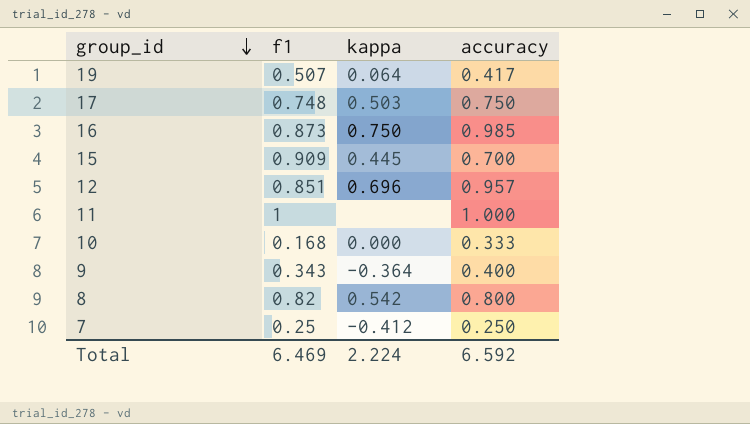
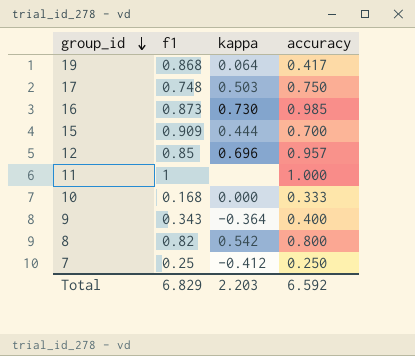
19 | f1: 0.507 -> 0.868
16 | kappa: 0.750 -> 0.730
15 | kappa: 0.445 -> 0.444
12 | f1: 0.851 -> 0.85
Total | f1: 6.469 -> 6.829
Total | kappa: 2.224 -> 2.203

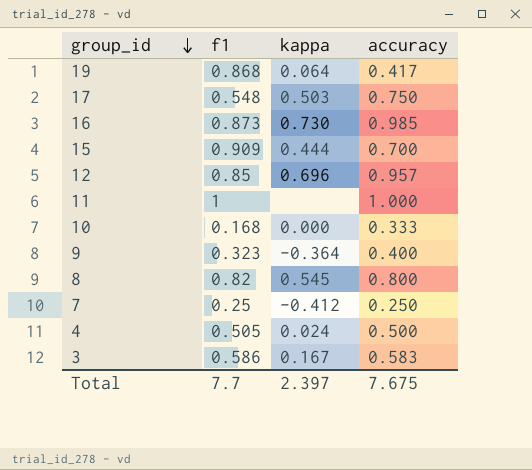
17 | f1: 0.748 -> 0.548
9 | f1: 0.343 -> 0.323
8 | kappa: 0.542 -> 0.545
row 4: none -> 0.505 | 0.024 | 0.500
row 3: none -> 0.586 | 0.167 | 0.583
Total | f1: 6.829 -> 7.7
Total | kappa: 2.203 -> 2.397
Total | accuracy: 6.592 -> 7.675

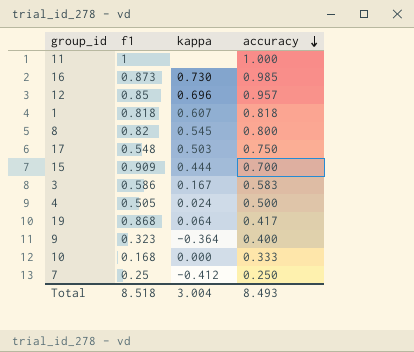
row order: group_id descending -> accuracy descending
row 1: none -> 0.818 | 0.607 | 0.818
Total | f1: 7.7 -> 8.518
Total | kappa: 2.397 -> 3.004
Total | accuracy: 7.675 -> 8.493

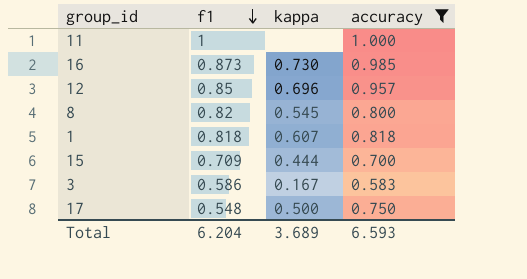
filter: none -> accuracy >= 0.583
row order: accuracy descending -> f1 descending
15 | f1: 0.909 -> 0.709
17 | kappa: 0.503 -> 0.500
Total | f1: 8.518 -> 6.204
Total | kappa: 3.004 -> 3.689
Total | accuracy: 8.493 -> 6.593

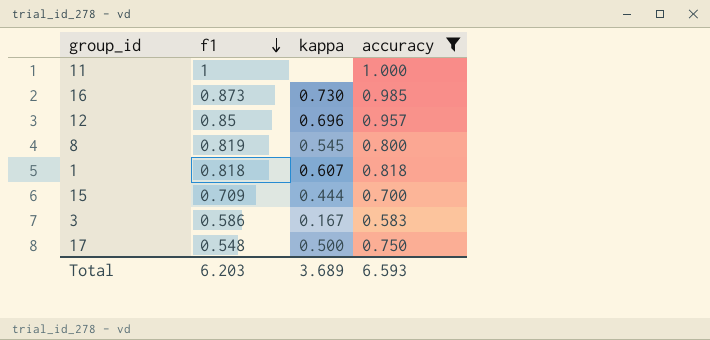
8 | f1: 0.82 -> 0.819
Total | f1: 6.204 -> 6.203

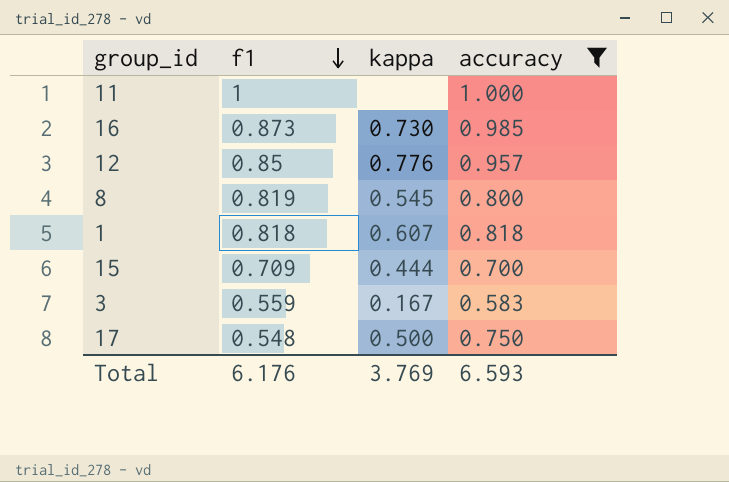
12 | kappa: 0.696 -> 0.776
3 | f1: 0.586 -> 0.559
Total | f1: 6.203 -> 6.176
Total | kappa: 3.689 -> 3.769

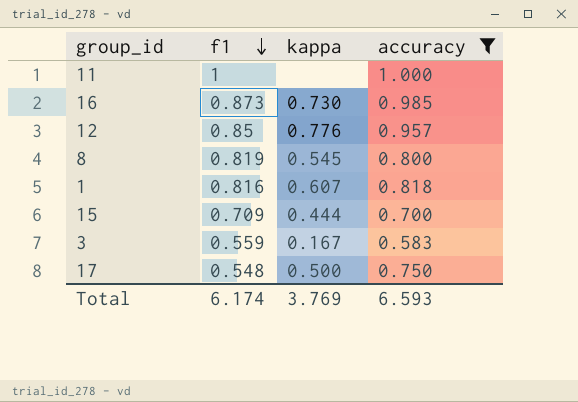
1 | f1: 0.818 -> 0.816
Total | f1: 6.176 -> 6.174

